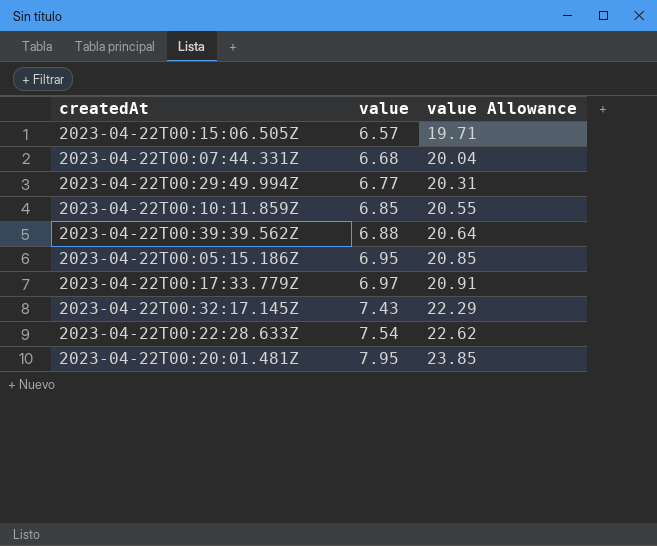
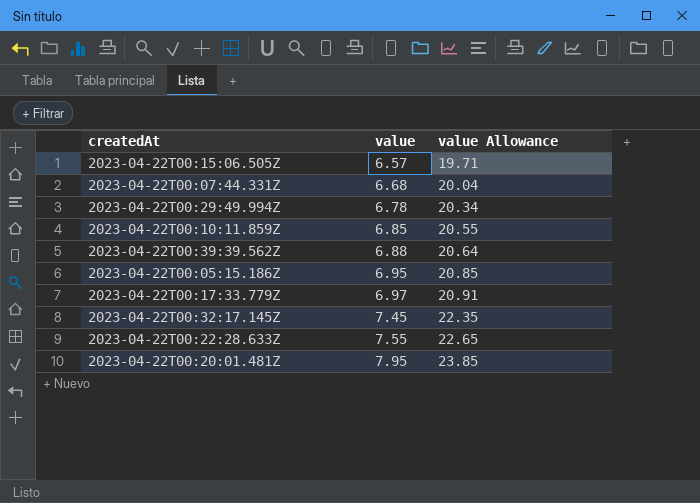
2023-04-22T00:29:49.994Z | value: 6.77 -> 6.78
2023-04-22T00:29:49.994Z | value Allowance: 20.31 -> 20.34
2023-04-22T00:32:17.145Z | value: 7.43 -> 7.45
2023-04-22T00:32:17.145Z | value Allowance: 22.29 -> 22.35
2023-04-22T00:22:28.633Z | value: 7.54 -> 7.55
2023-04-22T00:22:28.633Z | value Allowance: 22.62 -> 22.65

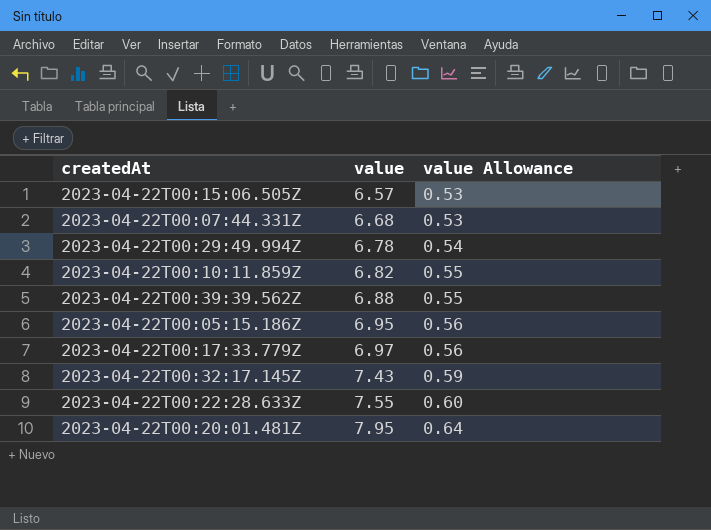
column value Allowance | formula: [value] * 3 -> [value] * 0.08
2023-04-22T00:10:11.859Z | value: 6.85 -> 6.82
2023-04-22T00:32:17.145Z | value: 7.45 -> 7.43

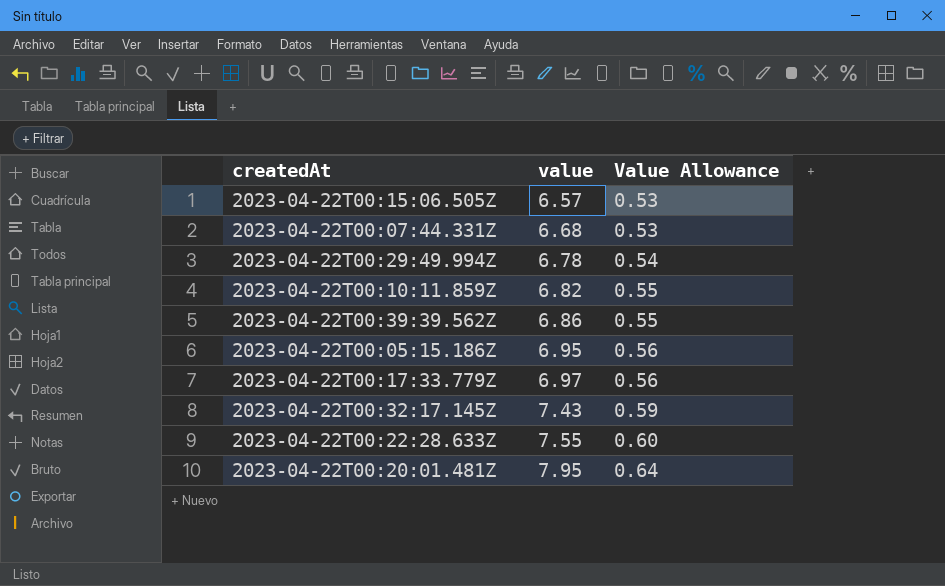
column name: value Allowance -> Value Allowance
2023-04-22T00:39:39.562Z | value: 6.88 -> 6.86

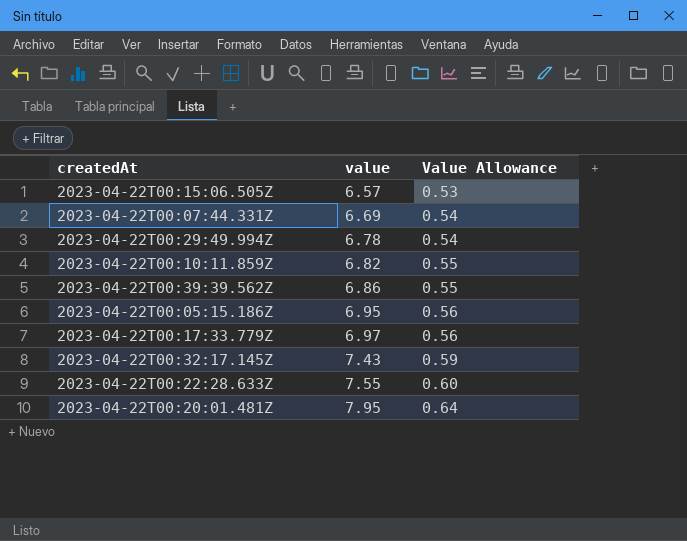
2023-04-22T00:07:44.331Z | value: 6.68 -> 6.69
2023-04-22T00:07:44.331Z | Value Allowance: 0.53 -> 0.54

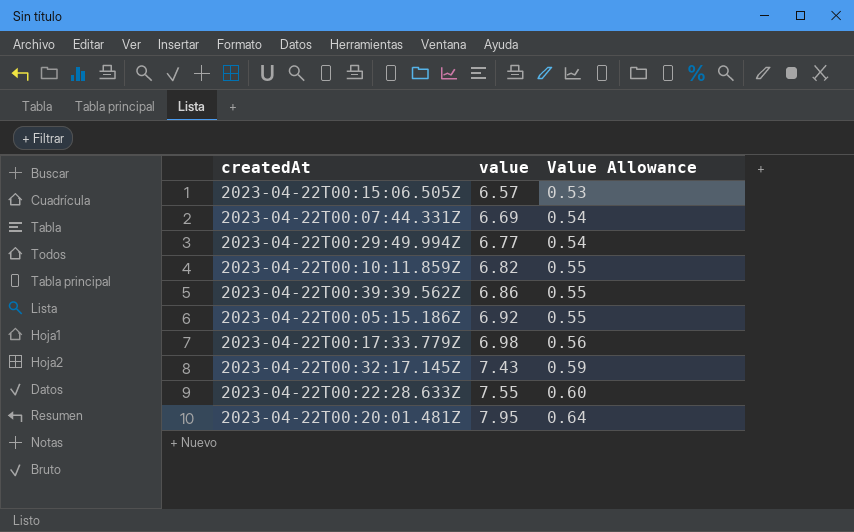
2023-04-22T00:29:49.994Z | value: 6.78 -> 6.77
2023-04-22T00:05:15.186Z | value: 6.95 -> 6.92
2023-04-22T00:05:15.186Z | Value Allowance: 0.56 -> 0.55
2023-04-22T00:17:33.779Z | value: 6.97 -> 6.98

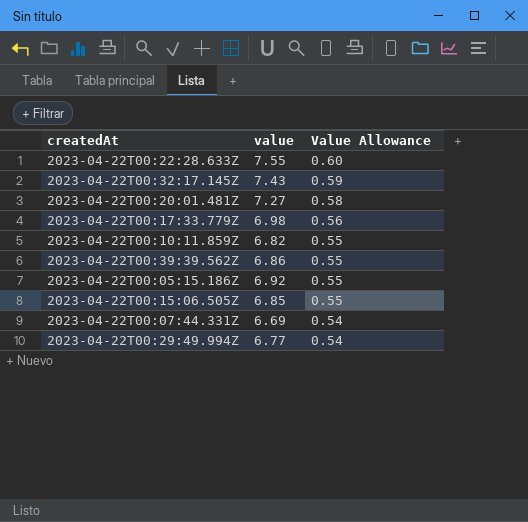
row order: value ascending -> Value Allowance descending
2023-04-22T00:20:01.481Z | value: 7.95 -> 7.27
2023-04-22T00:20:01.481Z | Value Allowance: 0.64 -> 0.58
2023-04-22T00:15:06.505Z | value: 6.57 -> 6.85
2023-04-22T00:15:06.505Z | Value Allowance: 0.53 -> 0.55

